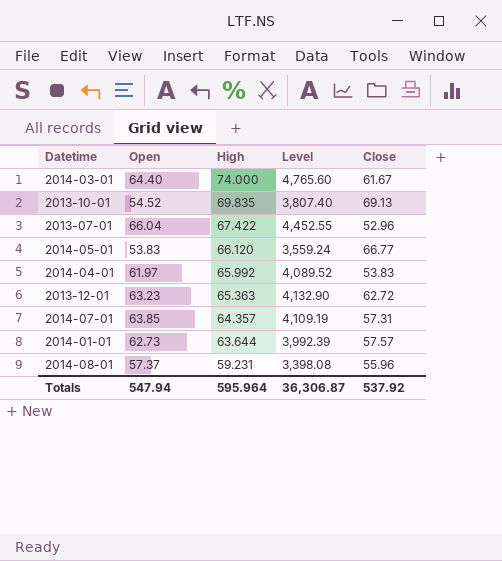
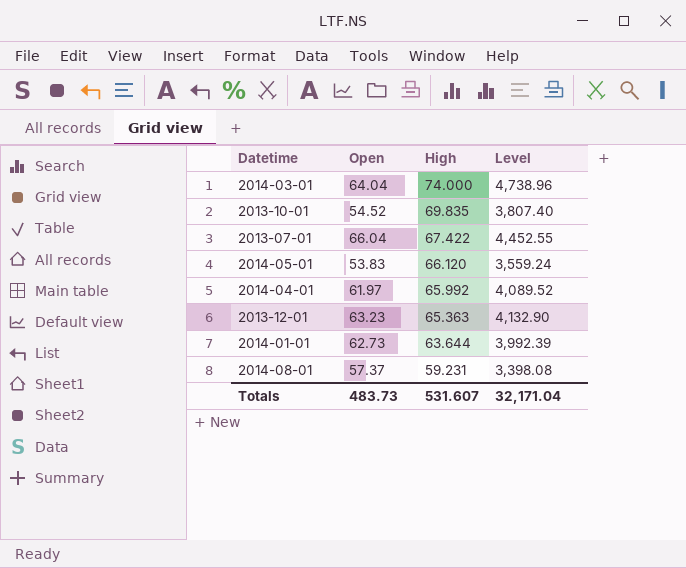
column Close | position: 5 -> none
row 2014-07-01: 63.85 | 64.357 | 4,109.19 | 57.31 -> none
2014-03-01 | Open: 64.40 -> 64.04
2014-03-01 | Level: 4,765.60 -> 4,738.96
Totals | Open: 547.94 -> 483.73
Totals | High: 595.964 -> 531.607
Totals | Level: 36,306.87 -> 32,171.04

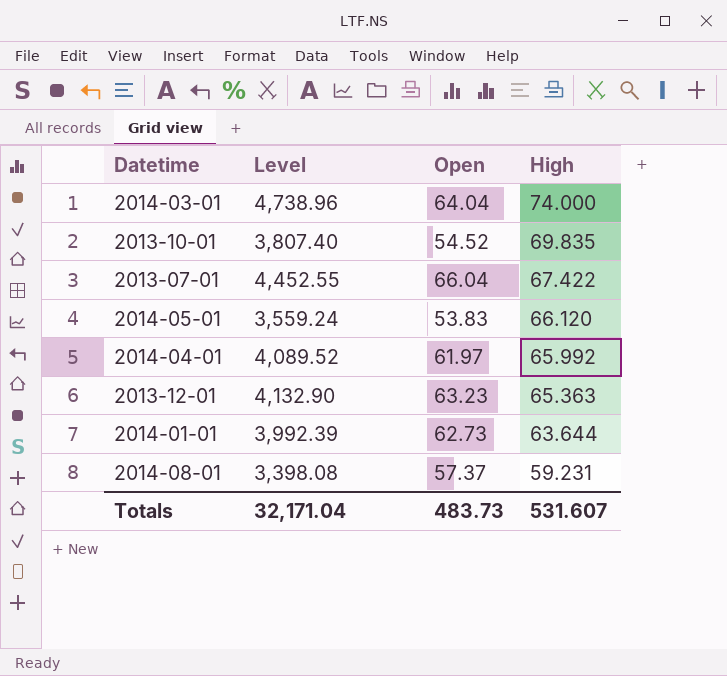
column Level | position: 4 -> 2

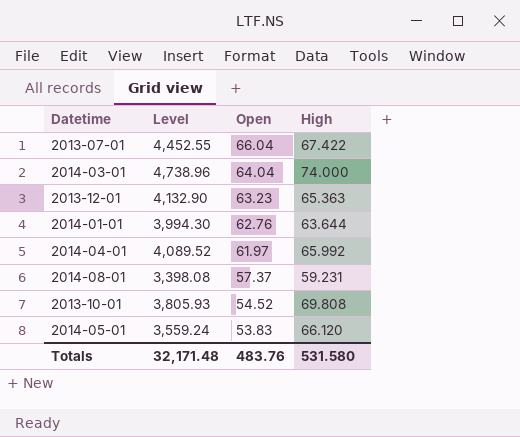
row order: High descending -> Open descending
2014-01-01 | Level: 3,992.39 -> 3,994.30
2014-01-01 | Open: 62.73 -> 62.76
2013-10-01 | Level: 3,807.40 -> 3,805.93
2013-10-01 | High: 69.835 -> 69.808
Totals | Level: 32,171.04 -> 32,171.48
Totals | Open: 483.73 -> 483.76
Totals | High: 531.607 -> 531.580

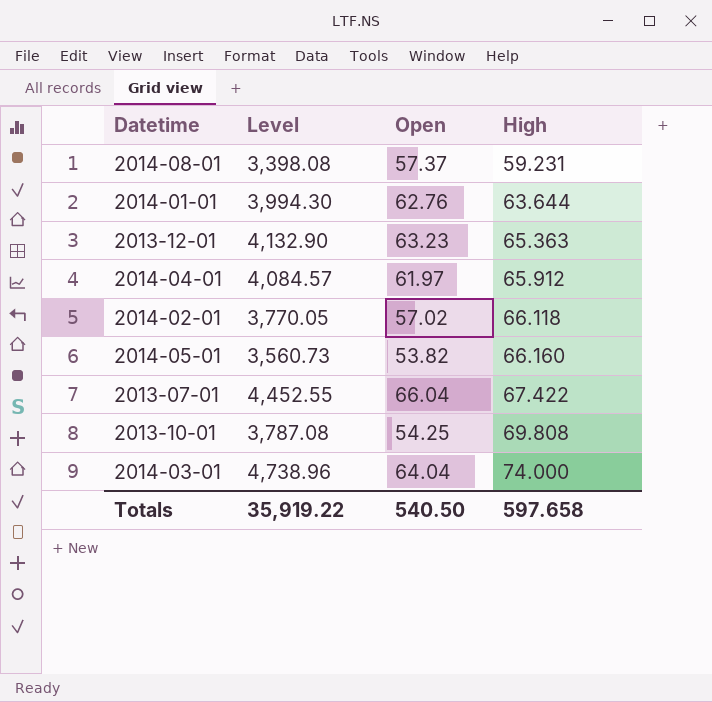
row order: Open descending -> High ascending
2014-04-01 | Level: 4,089.52 -> 4,084.57
2014-04-01 | High: 65.992 -> 65.912
row 2014-02-01: none -> 3,770.05 | 57.02 | 66.118
2014-05-01 | Level: 3,559.24 -> 3,560.73
2014-05-01 | Open: 53.83 -> 53.82
2014-05-01 | High: 66.120 -> 66.160
2013-10-01 | Level: 3,805.93 -> 3,787.08
2013-10-01 | Open: 54.52 -> 54.25
Totals | Level: 32,171.48 -> 35,919.22
Totals | Open: 483.76 -> 540.50
Totals | High: 531.580 -> 597.658

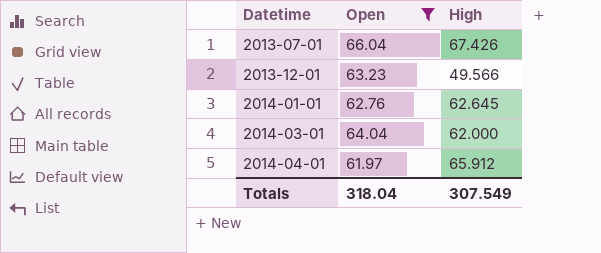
filter: none -> Open >= 61.97
row order: High ascending -> Datetime ascending
column Level | formula: [Open] * [High] -> none
2013-07-01 | High: 67.422 -> 67.426
2013-12-01 | High: 65.363 -> 49.566
2014-01-01 | High: 63.644 -> 62.645
2014-03-01 | High: 74.000 -> 62.000
Totals | Open: 540.50 -> 318.04
Totals | High: 597.658 -> 307.549

